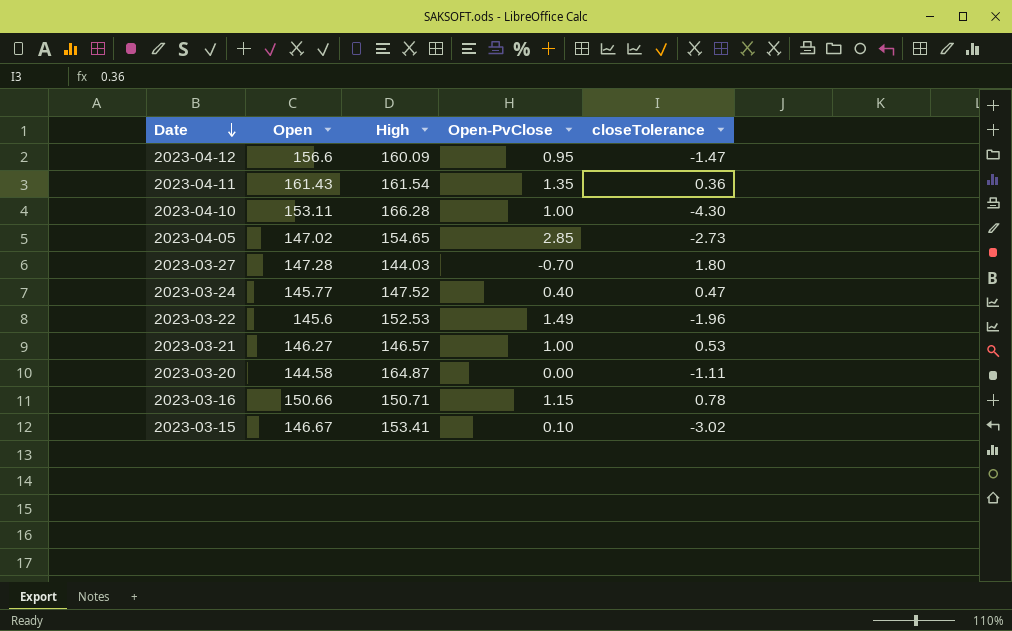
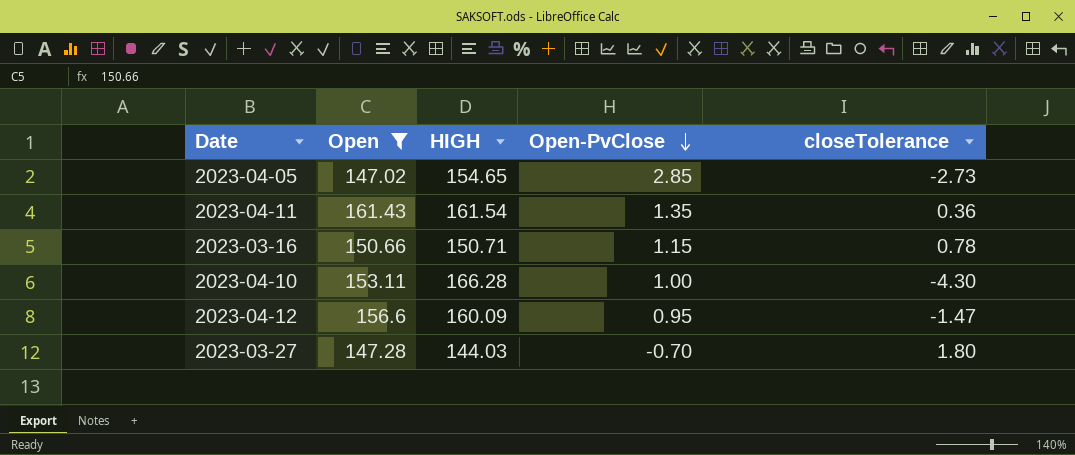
filter: none -> Open >= 147.02
row order: Date descending -> Open-PvClose descending
column name: High -> HIGH

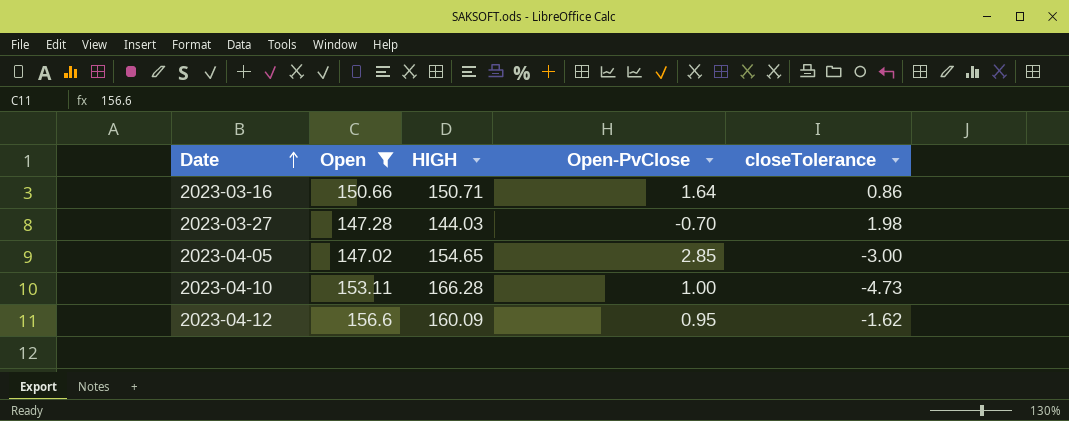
row order: Open-PvClose descending -> Date ascending
row 2023-04-11: 161.43 | 161.54 | 1.35 | 0.36 -> none
2023-03-16 | Open-PvClose: 1.15 -> 1.64
2023-03-16 | closeTolerance: 0.78 -> 0.86
2023-03-27 | closeTolerance: 1.80 -> 1.98
2023-04-05 | closeTolerance: -2.73 -> -3.00
2023-04-10 | closeTolerance: -4.30 -> -4.73
2023-04-12 | closeTolerance: -1.47 -> -1.62

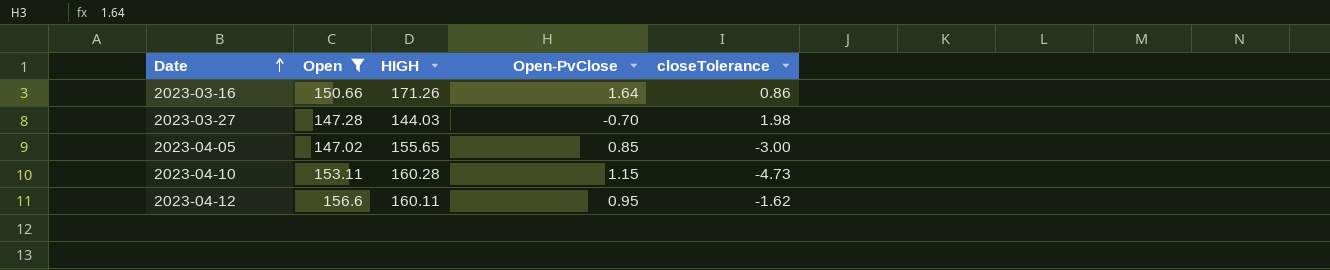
2023-03-16 | HIGH: 150.71 -> 171.26
2023-04-05 | HIGH: 154.65 -> 155.65
2023-04-05 | Open-PvClose: 2.85 -> 0.85
2023-04-10 | HIGH: 166.28 -> 160.28
2023-04-10 | Open-PvClose: 1.00 -> 1.15
2023-04-12 | HIGH: 160.09 -> 160.11

